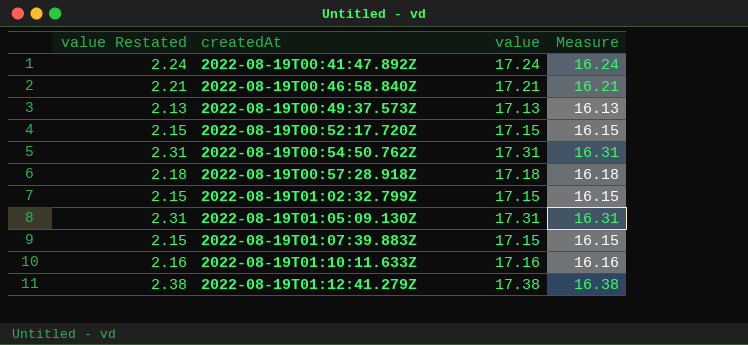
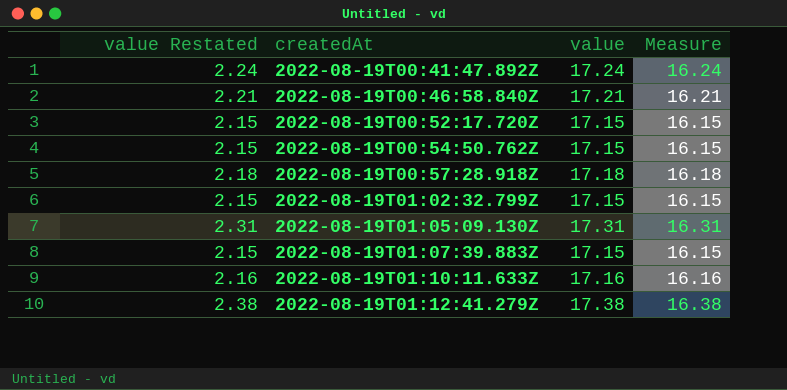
row 2022-08-19T00:49:37.573Z: 2.13 | 17.13 | 16.13 -> none
2022-08-19T00:54:50.762Z | value Restated: 2.31 -> 2.15
2022-08-19T00:54:50.762Z | value: 17.31 -> 17.15
2022-08-19T00:54:50.762Z | Measure: 16.31 -> 16.15

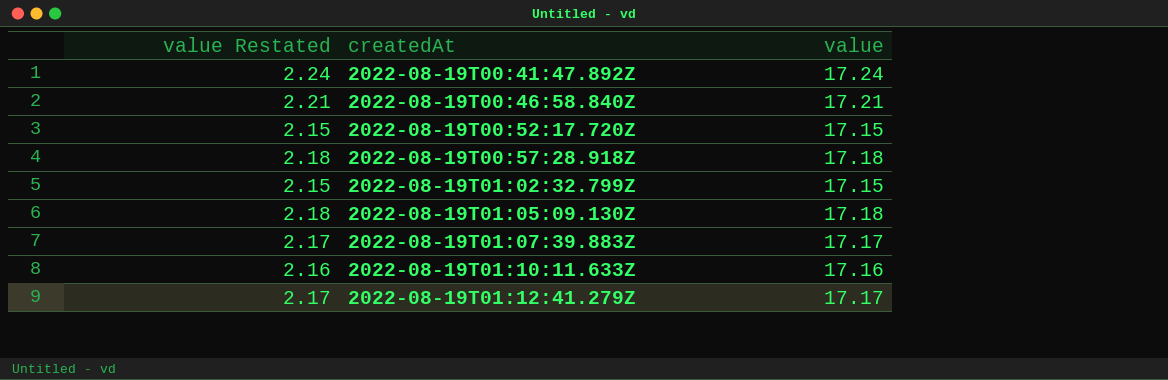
column Measure | formula: [value] - 1 -> none
row 2022-08-19T00:54:50.762Z: 2.15 | 17.15 | 16.15 -> none
2022-08-19T01:05:09.130Z | value Restated: 2.31 -> 2.18
2022-08-19T01:05:09.130Z | value: 17.31 -> 17.18
2022-08-19T01:07:39.883Z | value Restated: 2.15 -> 2.17
2022-08-19T01:07:39.883Z | value: 17.15 -> 17.17
2022-08-19T01:12:41.279Z | value Restated: 2.38 -> 2.17
2022-08-19T01:12:41.279Z | value: 17.38 -> 17.17

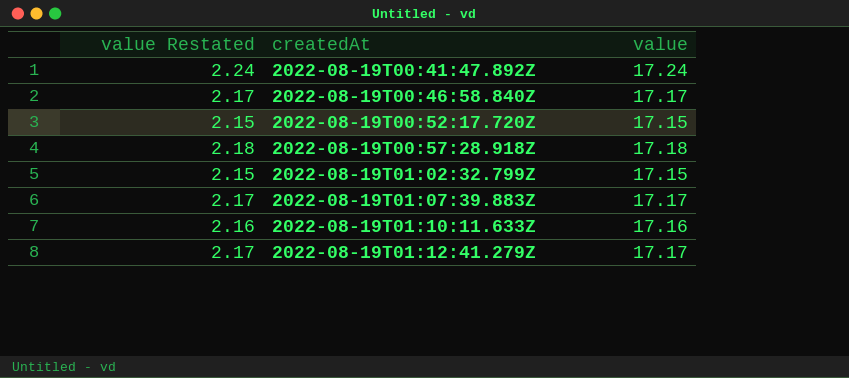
row 2022-08-19T01:05:09.130Z: 2.18 | 17.18 -> none
2022-08-19T00:46:58.840Z | value Restated: 2.21 -> 2.17
2022-08-19T00:46:58.840Z | value: 17.21 -> 17.17

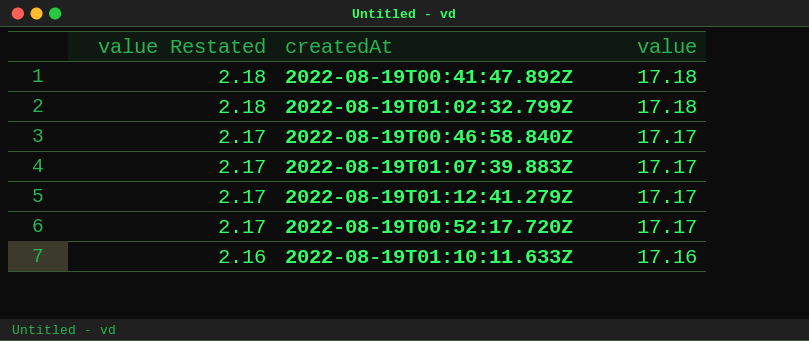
row order: createdAt ascending -> value Restated descending
row 2022-08-19T00:57:28.918Z: 2.18 | 17.18 -> none
2022-08-19T00:41:47.892Z | value Restated: 2.24 -> 2.18
2022-08-19T00:41:47.892Z | value: 17.24 -> 17.18
2022-08-19T01:02:32.799Z | value Restated: 2.15 -> 2.18
2022-08-19T01:02:32.799Z | value: 17.15 -> 17.18
2022-08-19T00:52:17.720Z | value Restated: 2.15 -> 2.17
2022-08-19T00:52:17.720Z | value: 17.15 -> 17.17

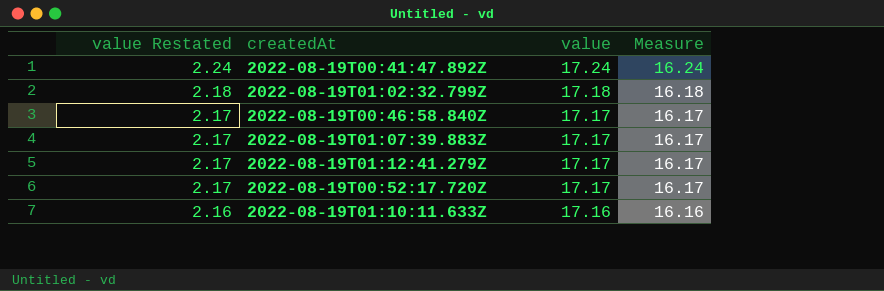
column Measure | formula: none -> [value] - 1
2022-08-19T00:41:47.892Z | value Restated: 2.18 -> 2.24
2022-08-19T00:41:47.892Z | value: 17.18 -> 17.24

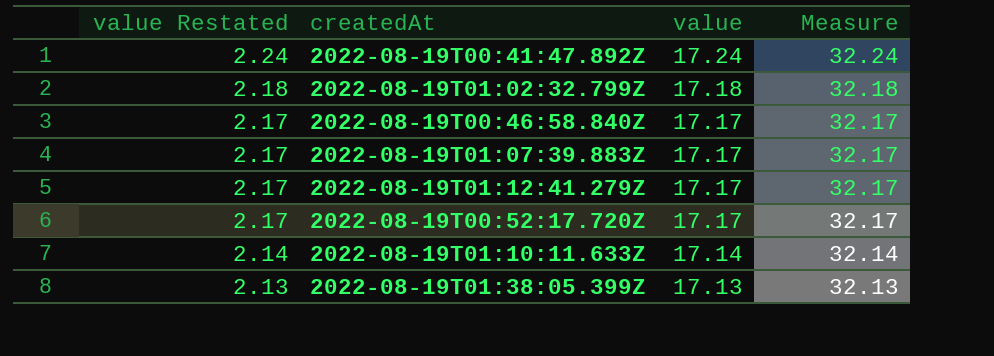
column Measure | formula: [value] - 1 -> [value] + 15
2022-08-19T01:10:11.633Z | value Restated: 2.16 -> 2.14
2022-08-19T01:10:11.633Z | value: 17.16 -> 17.14
row 2022-08-19T01:38:05.399Z: none -> 2.13 | 17.13 | 32.13

